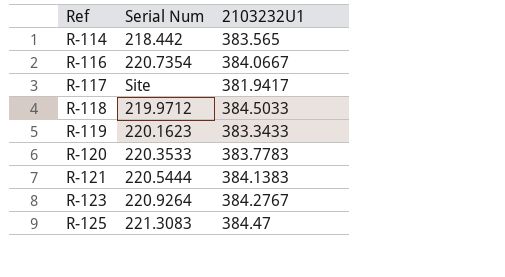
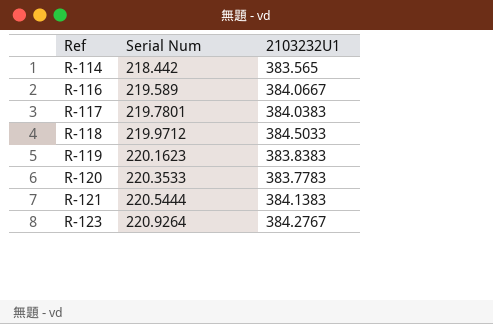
row R-125: 221.3083 | 384.47 -> none
R-116 | Serial Num: 220.7354 -> 219.589
R-117 | Serial Num: Site -> 219.7801
R-117 | 2103232U1: 381.9417 -> 384.0383
R-119 | 2103232U1: 383.3433 -> 383.8383

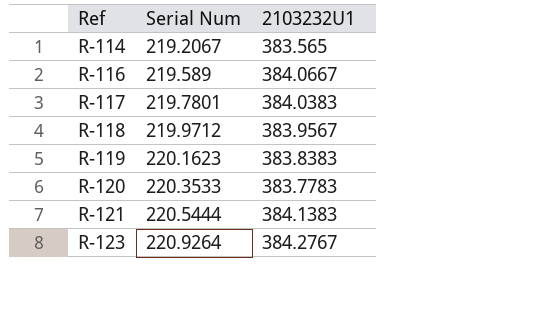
R-114 | Serial Num: 218.442 -> 219.2067
R-118 | 2103232U1: 384.5033 -> 383.9567

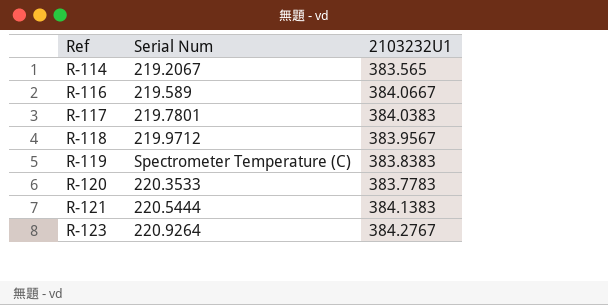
R-119 | Serial Num: 220.1623 -> Spectrometer Temperature (C)

